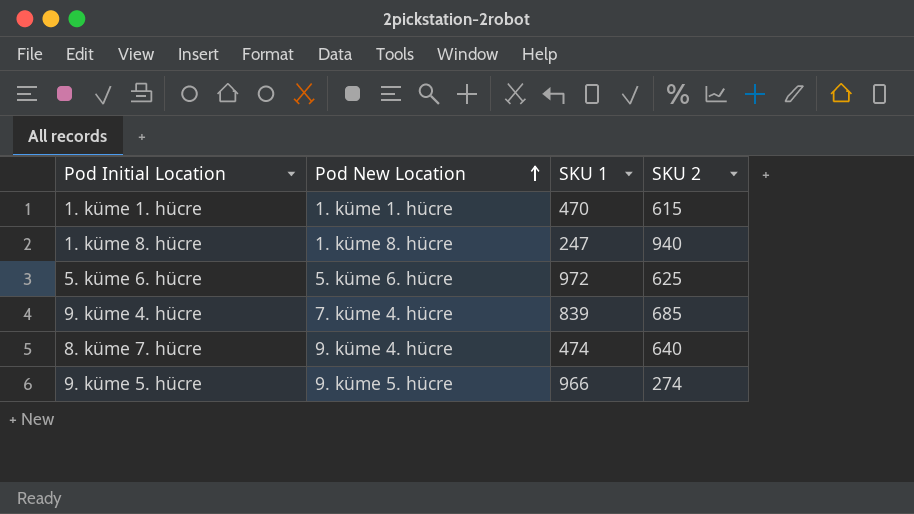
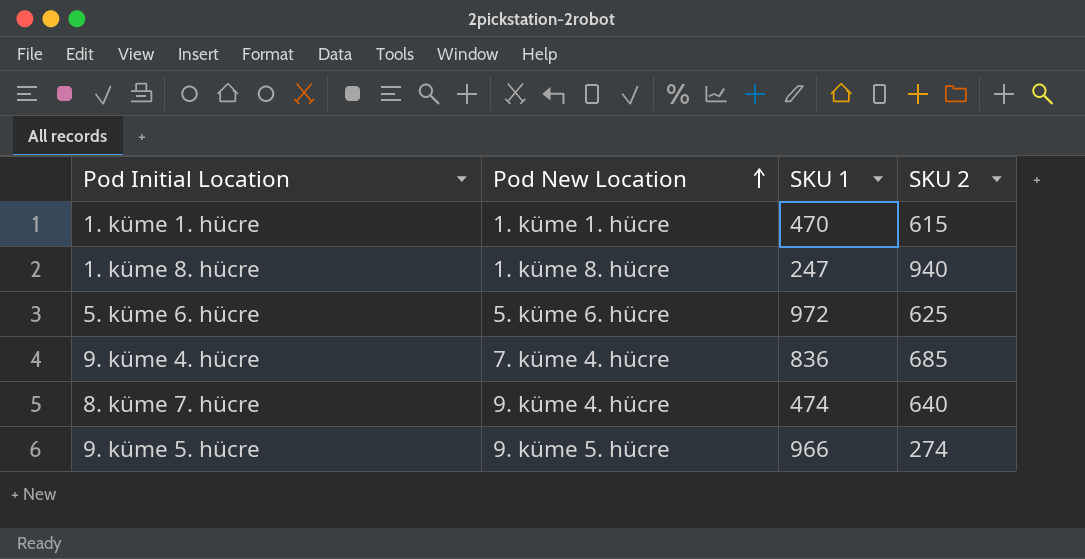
9. küme 4. hücre | SKU 1: 839 -> 836

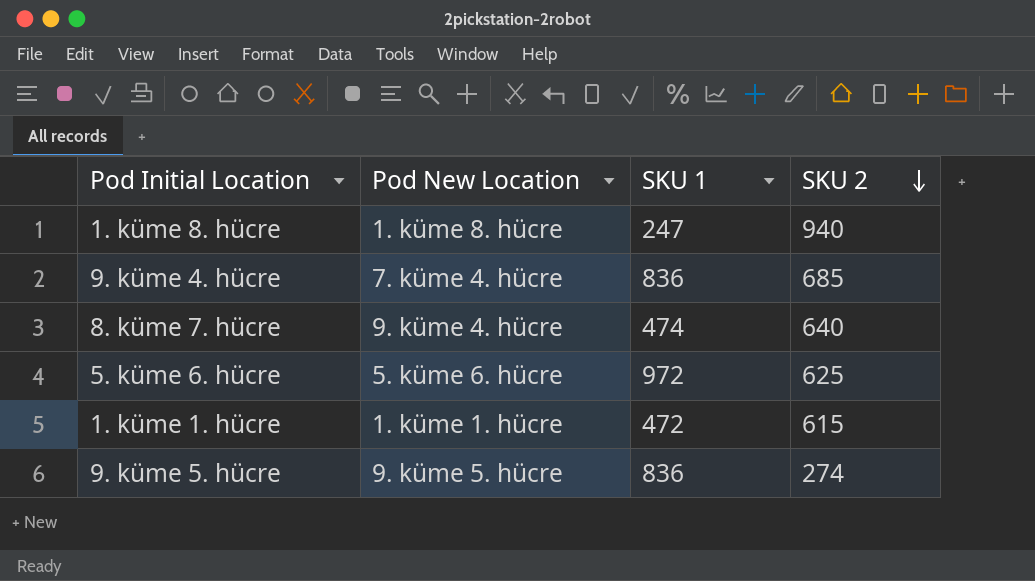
row order: Pod New Location ascending -> SKU 2 descending
1. küme 1. hücre | SKU 1: 470 -> 472
9. küme 5. hücre | SKU 1: 966 -> 836

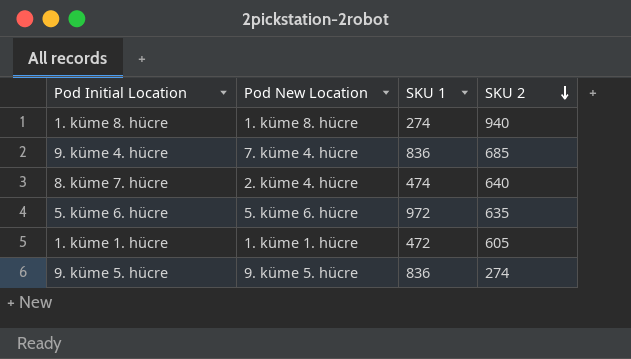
1. küme 8. hücre | SKU 1: 247 -> 274
8. küme 7. hücre | Pod New Location: 9. küme 4. hücre -> 2. küme 4. hücre
5. küme 6. hücre | SKU 2: 625 -> 635
1. küme 1. hücre | SKU 2: 615 -> 605

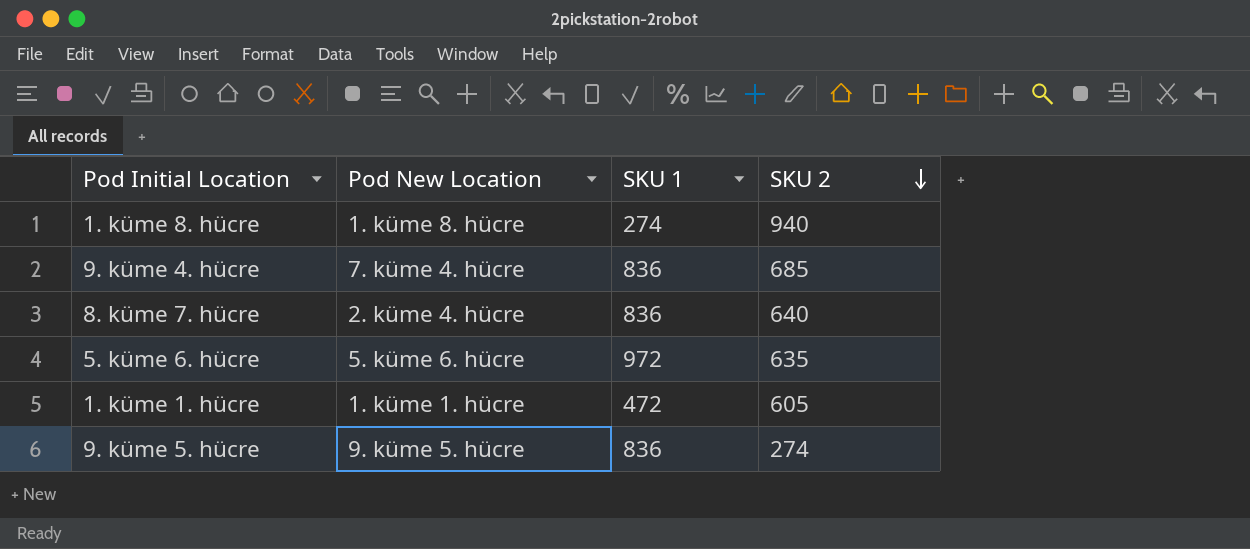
8. küme 7. hücre | SKU 1: 474 -> 836

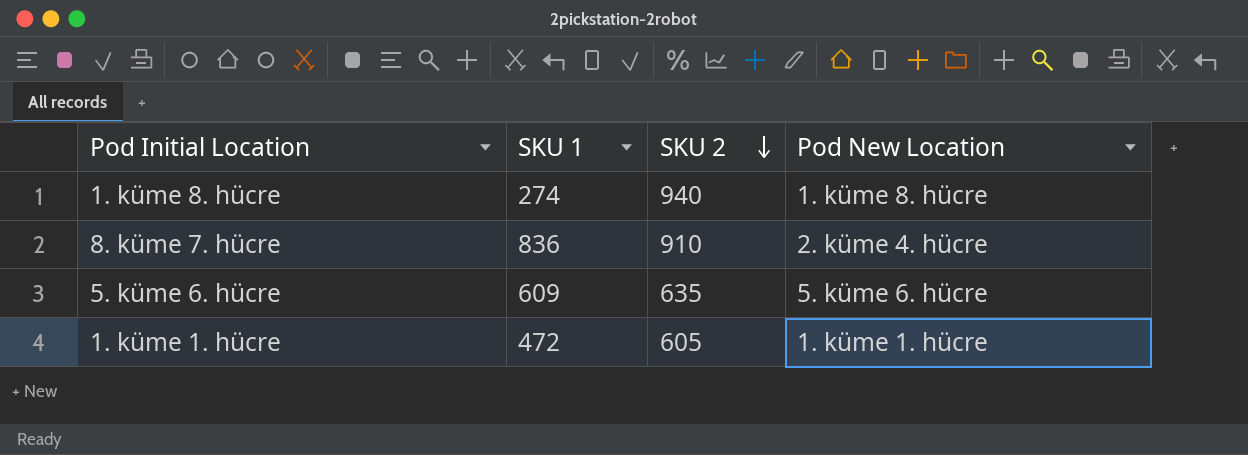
column Pod New Location | position: 2 -> 4
row 9. küme 4. hücre: 7. küme 4. hücre | 836 | 685 -> none
row 9. küme 5. hücre: 9. küme 5. hücre | 836 | 274 -> none
8. küme 7. hücre | SKU 2: 640 -> 910
5. küme 6. hücre | SKU 1: 972 -> 609

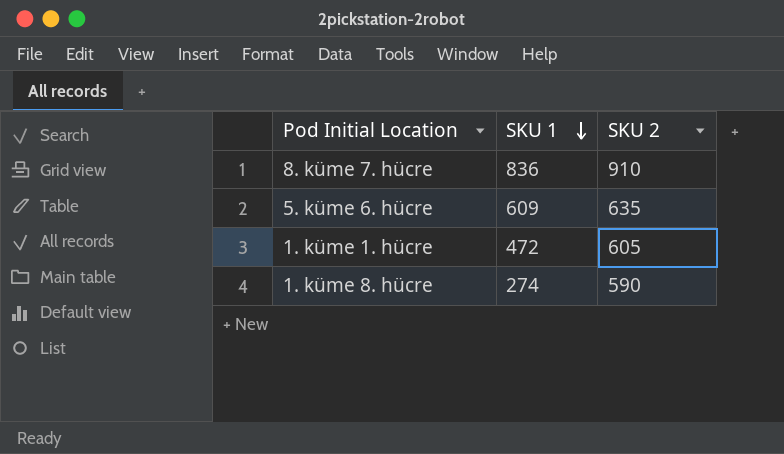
row order: SKU 2 descending -> SKU 1 descending
column Pod New Location | position: 4 -> none
1. küme 8. hücre | SKU 2: 940 -> 590

